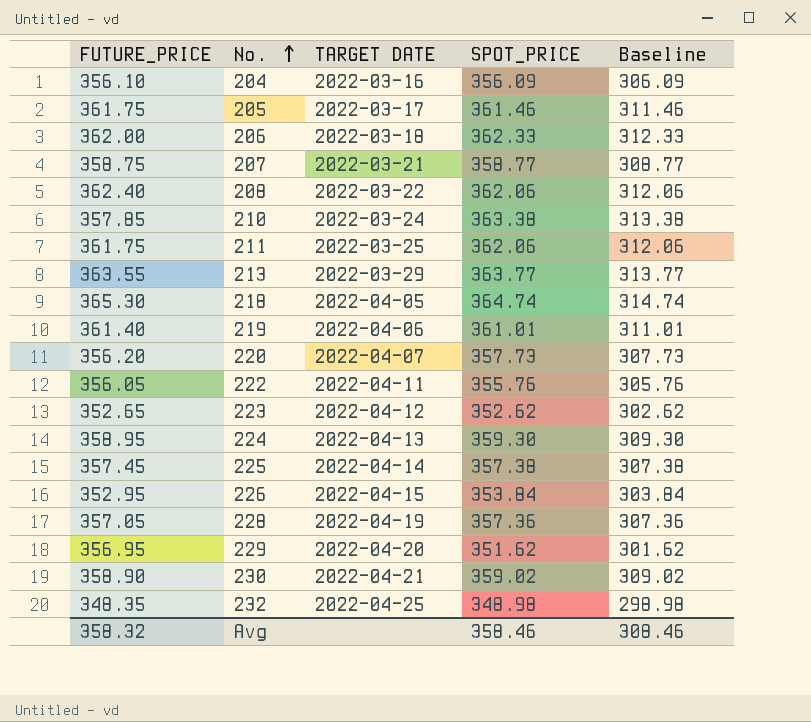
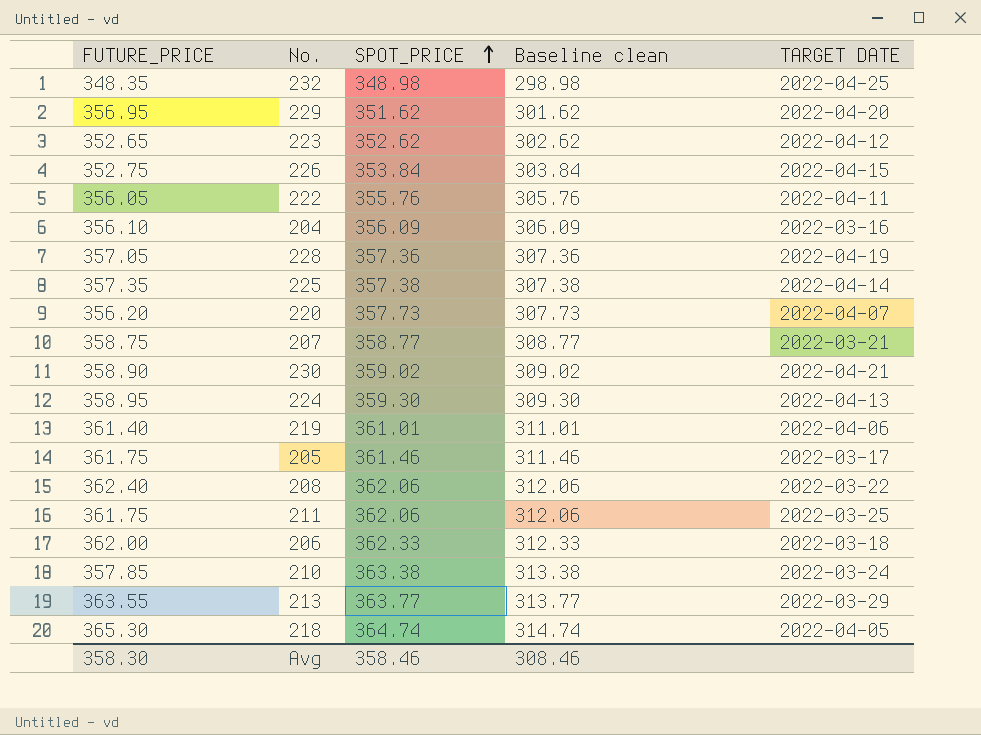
row order: No. ascending -> SPOT_PRICE ascending
column name: Baseline -> Baseline clean
column TARGET DATE | position: 3 -> 5
226 | FUTURE_PRICE: 352.95 -> 352.75
225 | FUTURE_PRICE: 357.45 -> 357.35
Avg | FUTURE_PRICE: 358.32 -> 358.30

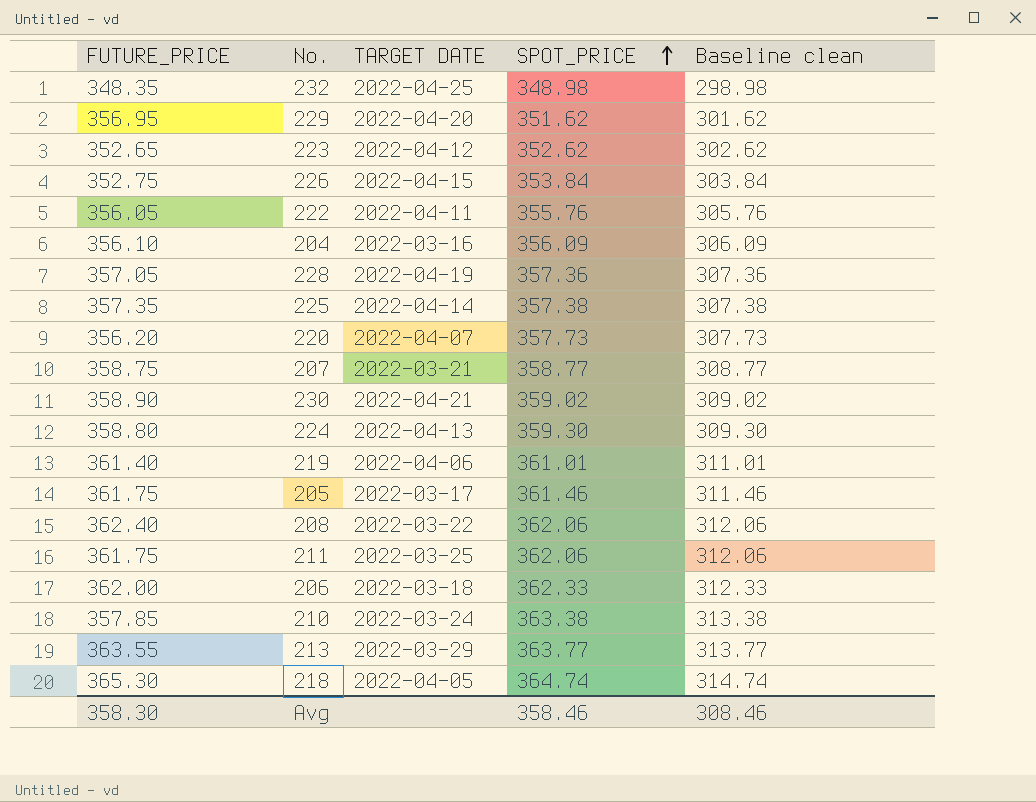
column TARGET DATE | position: 5 -> 3
224 | FUTURE_PRICE: 358.95 -> 358.80

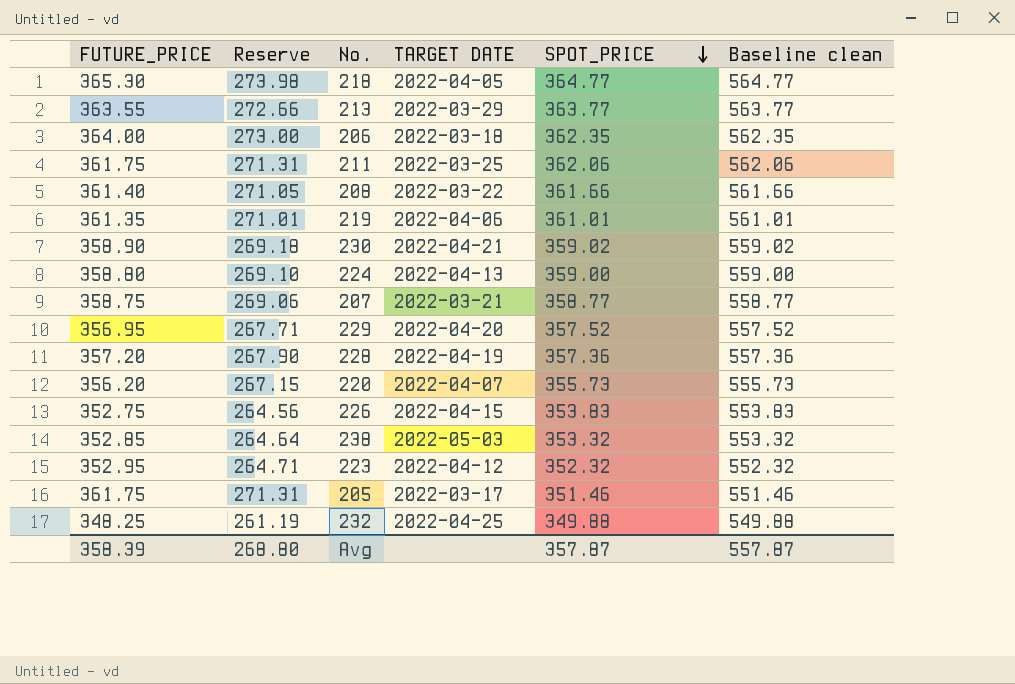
row order: SPOT_PRICE ascending -> SPOT_PRICE descending
column Reserve | formula: none -> [FUTURE_PRICE] * 0.75
column Baseline clean | formula: [SPOT_PRICE] - 50 -> [SPOT_PRICE] + 200
row 222: 356.05 | 2022-04-11 | 355.76 | 305.76 -> none
row 204: 356.10 | 2022-03-16 | 356.09 | 306.09 -> none
row 225: 357.35 | 2022-04-14 | 357.38 | 307.38 -> none
row 210: 357.85 | 2022-03-24 | 363.38 | 313.38 -> none
218 | SPOT_PRICE: 364.74 -> 364.77
206 | FUTURE_PRICE: 362.00 -> 364.00
206 | SPOT_PRICE: 362.33 -> 362.35
208 | FUTURE_PRICE: 362.40 -> 361.40
208 | SPOT_PRICE: 362.06 -> 361.66
219 | FUTURE_PRICE: 361.40 -> 361.35
224 | SPOT_PRICE: 359.30 -> 359.00
229 | SPOT_PRICE: 351.62 -> 357.52
228 | FUTURE_PRICE: 357.05 -> 357.20
220 | SPOT_PRICE: 357.73 -> 355.73
226 | SPOT_PRICE: 353.84 -> 353.83
row 238: none -> 352.85 | 264.64 | 2022-05-03 | 353.32 | 553.32
223 | FUTURE_PRICE: 352.65 -> 352.95
223 | SPOT_PRICE: 352.62 -> 352.32
205 | SPOT_PRICE: 361.46 -> 351.46
232 | FUTURE_PRICE: 348.35 -> 348.25
232 | SPOT_PRICE: 348.98 -> 349.88
Avg | FUTURE_PRICE: 358.30 -> 358.39
Avg | SPOT_PRICE: 358.46 -> 357.87
Avg | Baseline clean: 308.46 -> 557.87

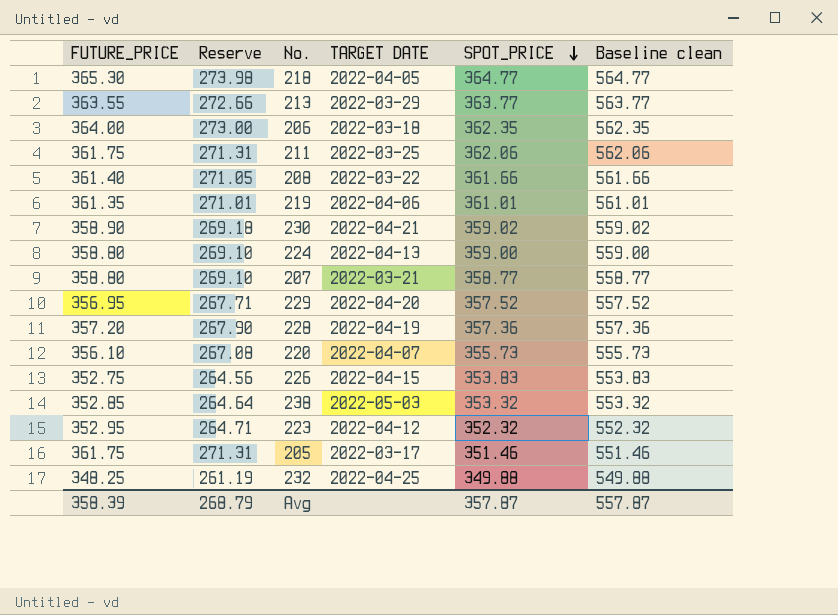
207 | FUTURE_PRICE: 358.75 -> 358.80
207 | Reserve: 269.06 -> 269.10
220 | FUTURE_PRICE: 356.20 -> 356.10
220 | Reserve: 267.15 -> 267.08
Avg | Reserve: 268.80 -> 268.79

